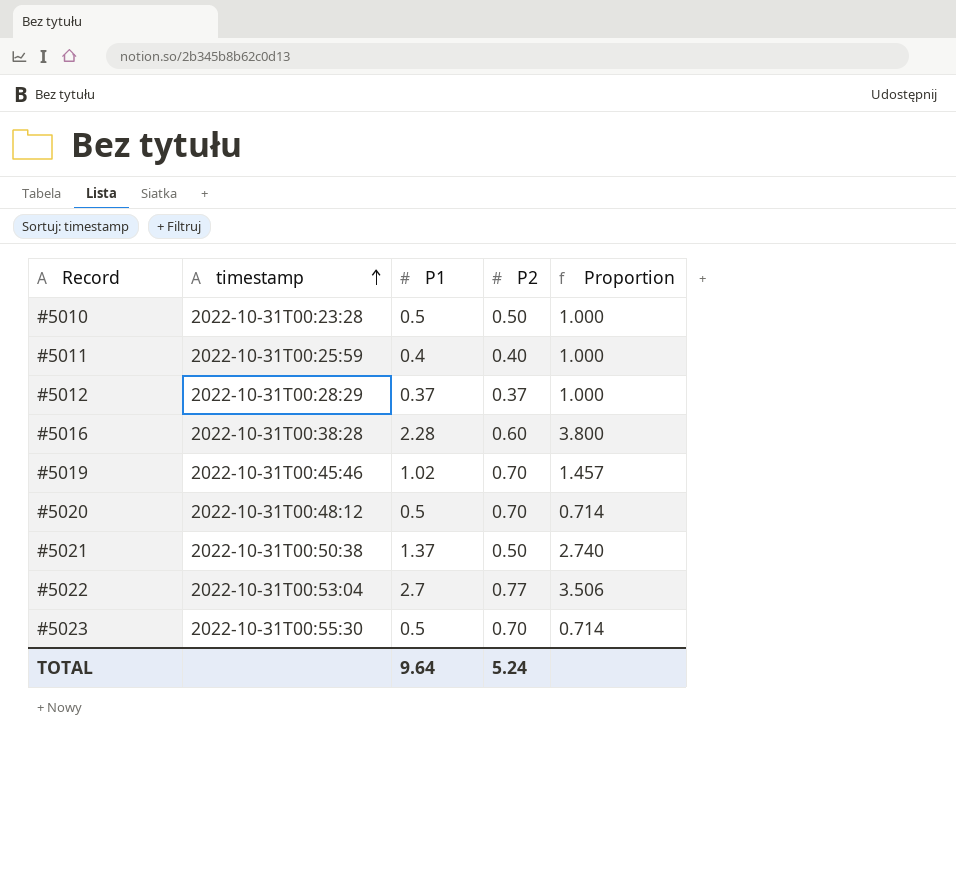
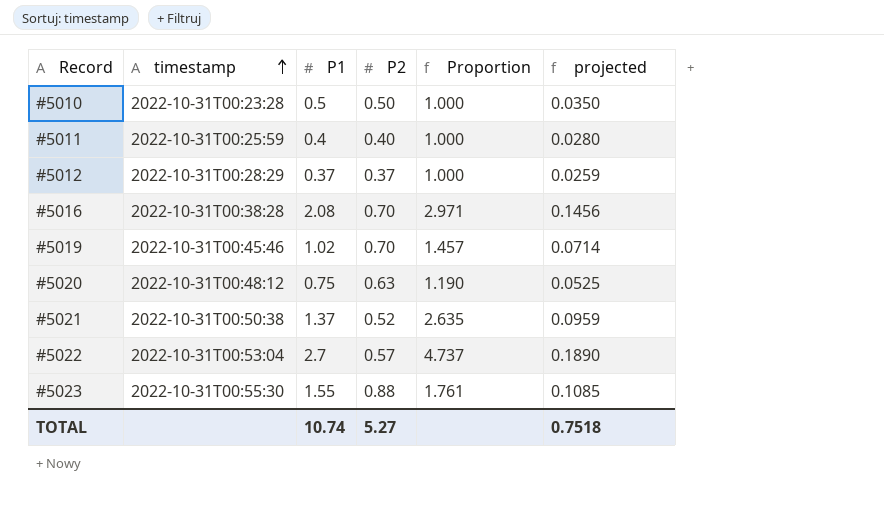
column projected | formula: none -> [P1] * 0.07
#5016 | P1: 2.28 -> 2.08
#5016 | P2: 0.60 -> 0.70
#5016 | Proportion: 3.800 -> 2.971
#5020 | P1: 0.5 -> 0.75
#5020 | P2: 0.70 -> 0.63
#5020 | Proportion: 0.714 -> 1.190
#5021 | P2: 0.50 -> 0.52
#5021 | Proportion: 2.740 -> 2.635
#5022 | P2: 0.77 -> 0.57
#5022 | Proportion: 3.506 -> 4.737
#5023 | P1: 0.5 -> 1.55
#5023 | P2: 0.70 -> 0.88
#5023 | Proportion: 0.714 -> 1.761
TOTAL | P1: 9.64 -> 10.74
TOTAL | P2: 5.24 -> 5.27

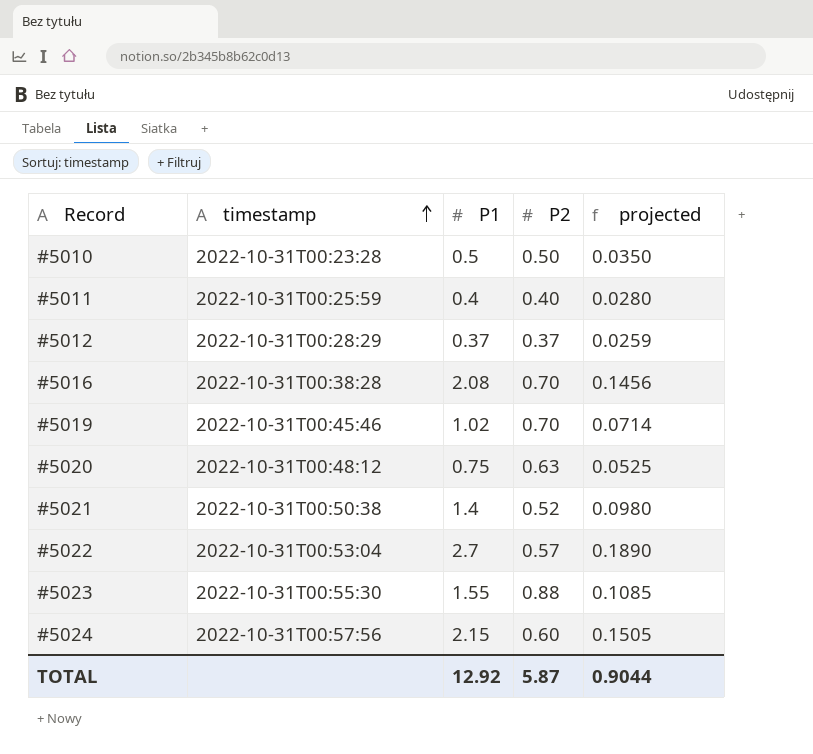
column Proportion | formula: [P1] / [P2] -> none
#5021 | P1: 1.37 -> 1.4
#5021 | projected: 0.0959 -> 0.0980
row #5024: none -> 2022-10-31T00:57:56 | 2.15 | 0.60 | 0.1505
TOTAL | P1: 10.74 -> 12.92
TOTAL | P2: 5.27 -> 5.87
TOTAL | projected: 0.7518 -> 0.9044

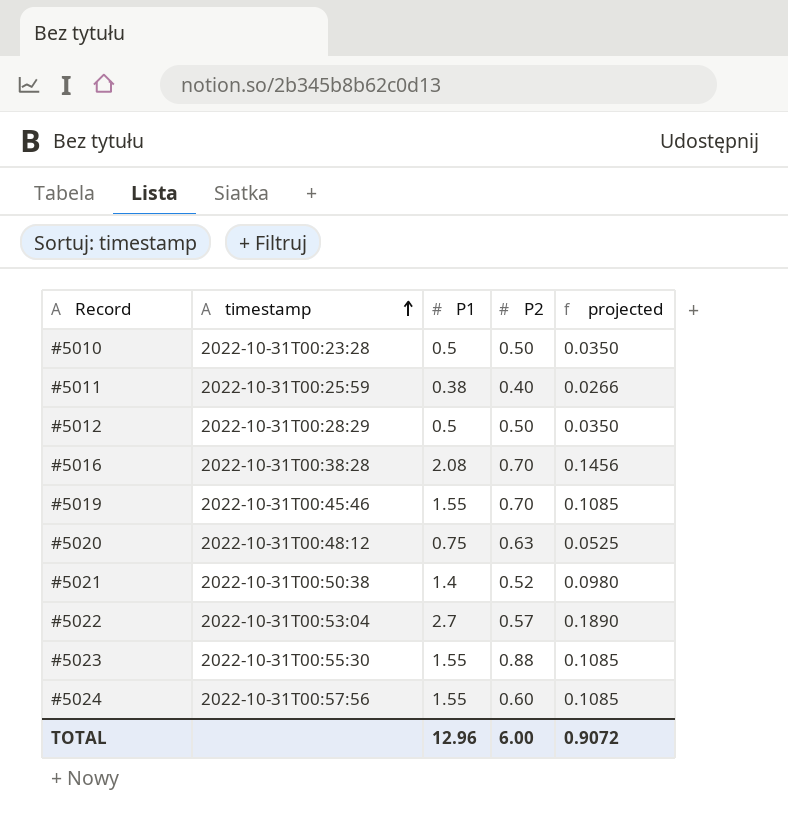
#5011 | P1: 0.4 -> 0.38
#5011 | projected: 0.0280 -> 0.0266
#5012 | P1: 0.37 -> 0.5
#5012 | P2: 0.37 -> 0.50
#5012 | projected: 0.0259 -> 0.0350
#5019 | P1: 1.02 -> 1.55
#5019 | projected: 0.0714 -> 0.1085
#5024 | P1: 2.15 -> 1.55
#5024 | projected: 0.1505 -> 0.1085
TOTAL | P1: 12.92 -> 12.96
TOTAL | P2: 5.87 -> 6.00
TOTAL | projected: 0.9044 -> 0.9072

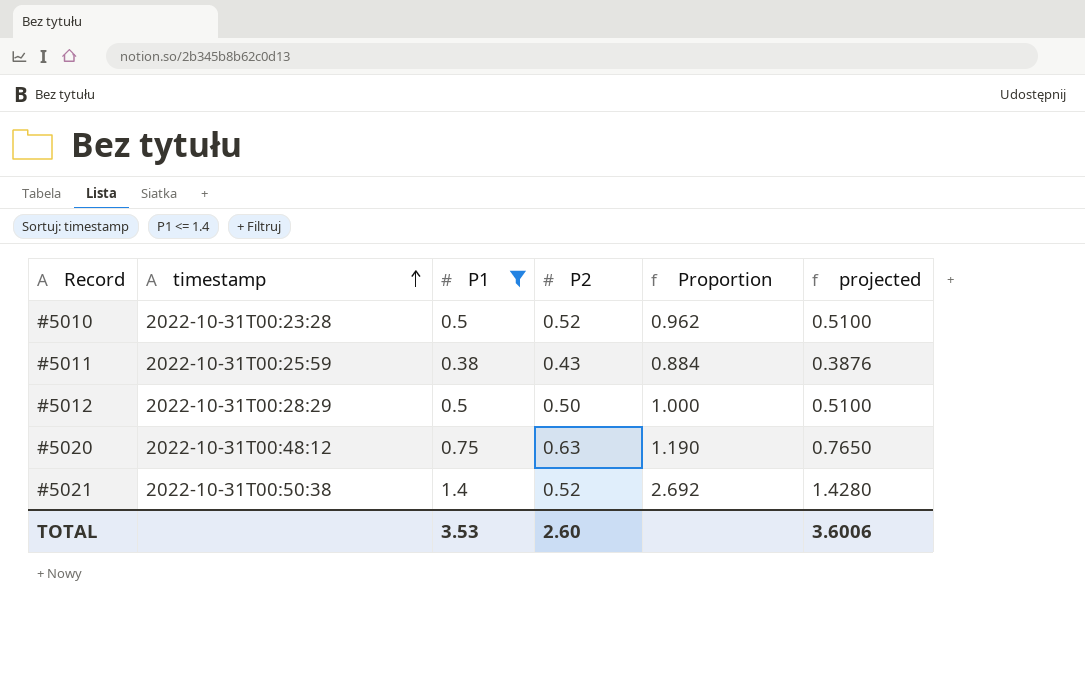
filter: none -> P1 <= 1.4
column Proportion | formula: none -> [P1] / [P2]
column projected | formula: [P1] * 0.07 -> [P1] * 1.02
#5010 | P2: 0.50 -> 0.52
#5011 | P2: 0.40 -> 0.43
TOTAL | P1: 12.96 -> 3.53
TOTAL | P2: 6.00 -> 2.60
TOTAL | projected: 0.9072 -> 3.6006

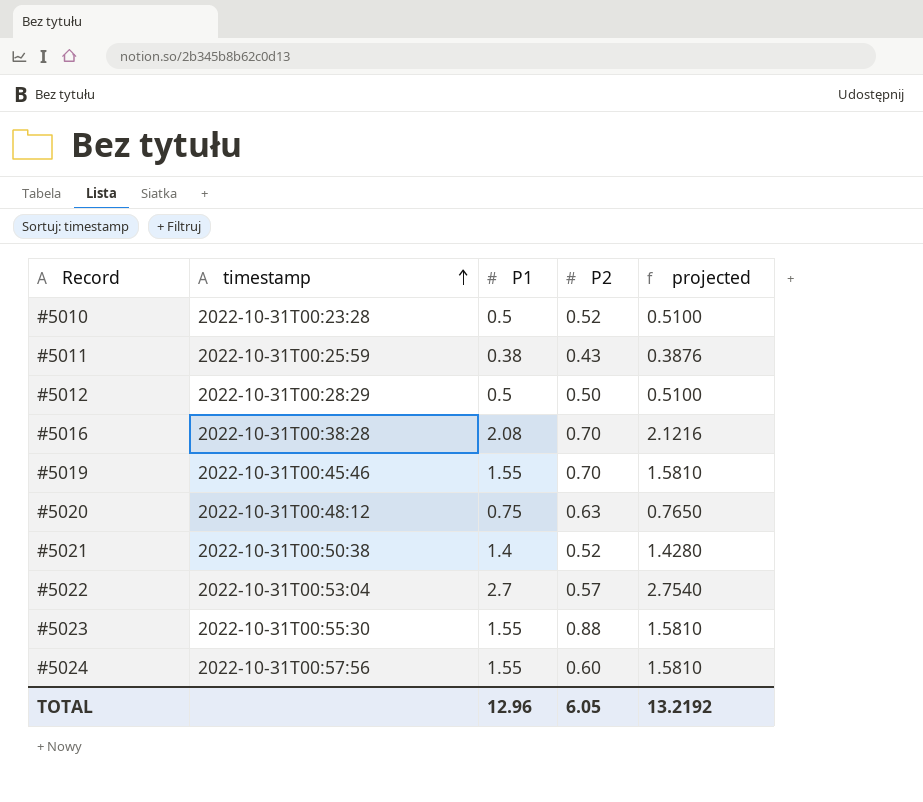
filter: P1 <= 1.4 -> none
column Proportion | formula: [P1] / [P2] -> none
TOTAL | P1: 3.53 -> 12.96
TOTAL | P2: 2.60 -> 6.05
TOTAL | projected: 3.6006 -> 13.2192

